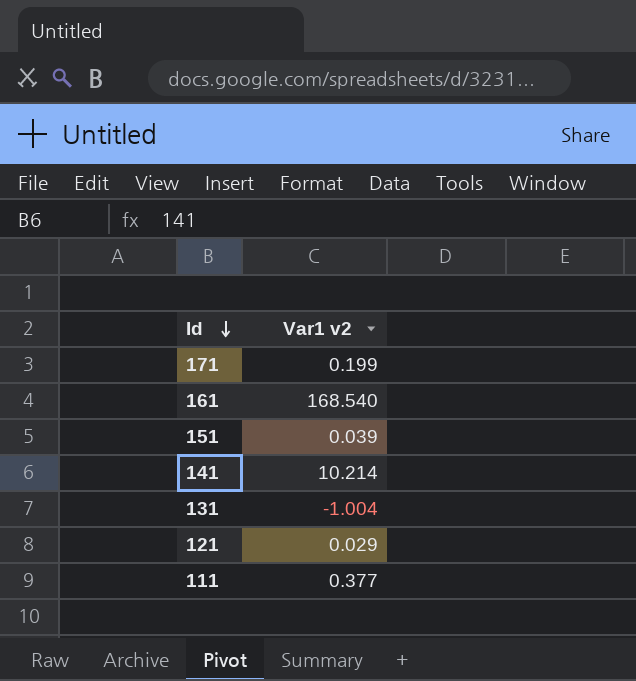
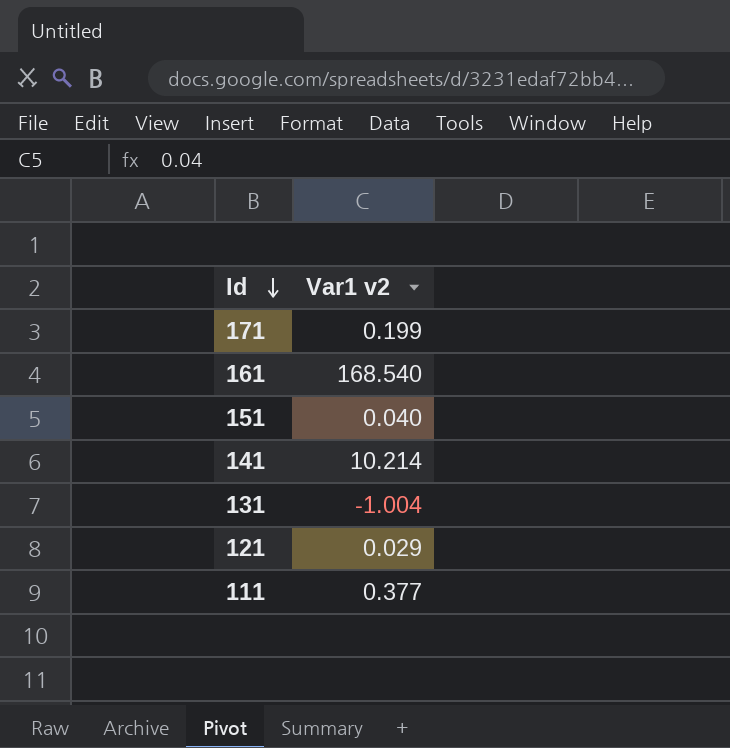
151 | Var1 v2: 0.039 -> 0.040

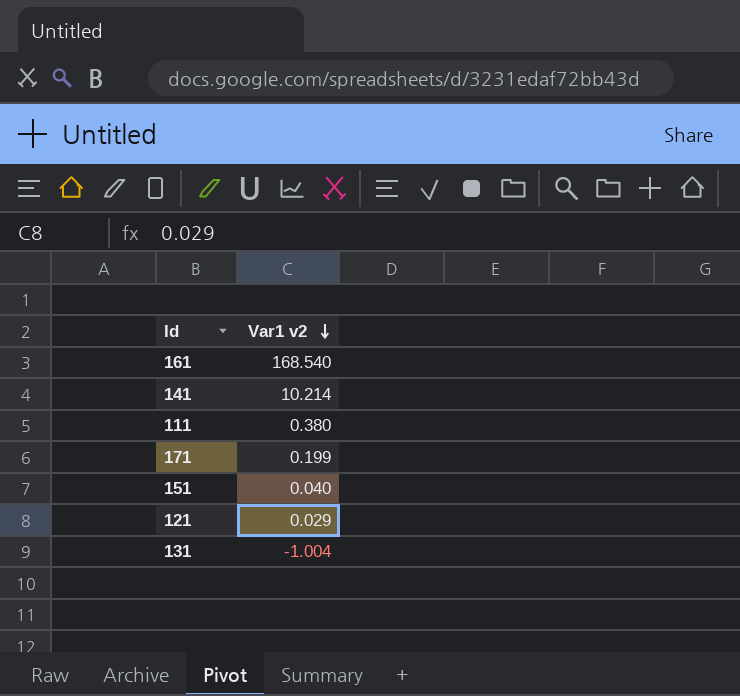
row order: Id descending -> Var1 v2 descending
111 | Var1 v2: 0.377 -> 0.380

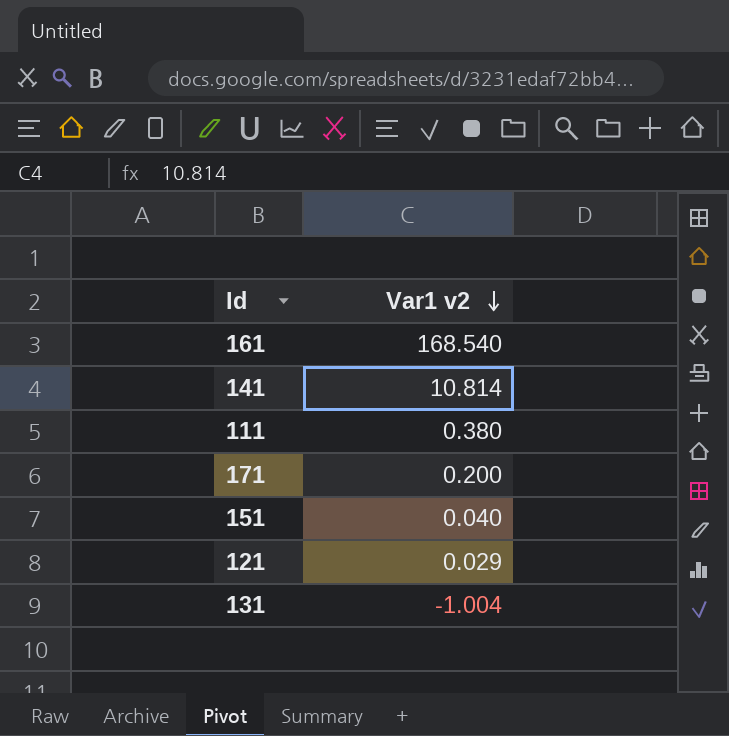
141 | Var1 v2: 10.214 -> 10.814
171 | Var1 v2: 0.199 -> 0.200

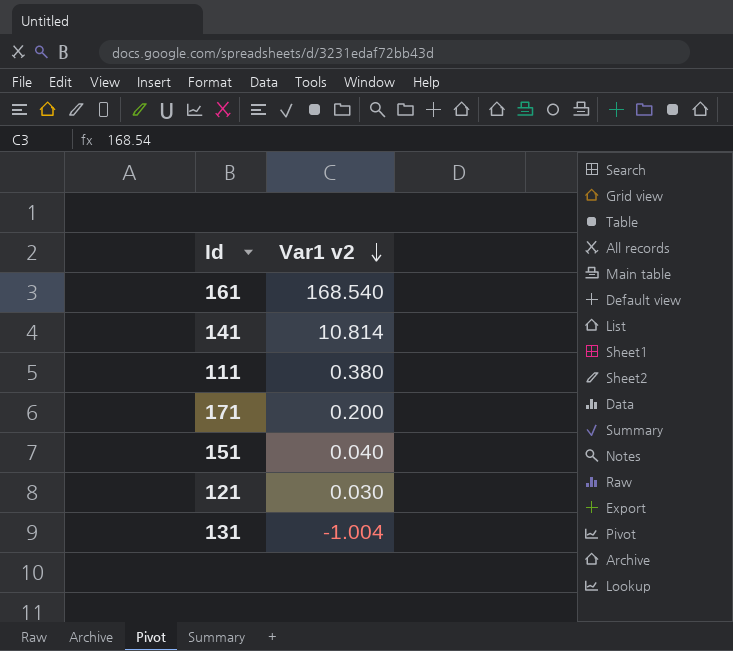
121 | Var1 v2: 0.029 -> 0.030

